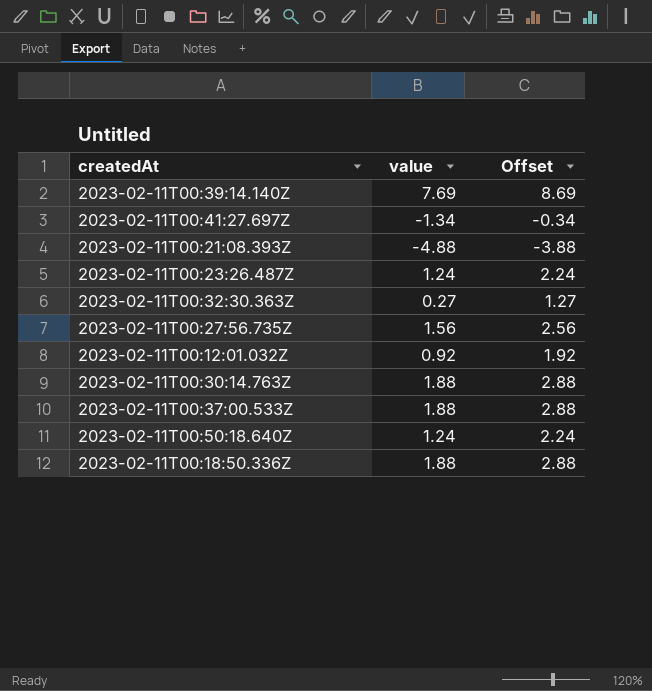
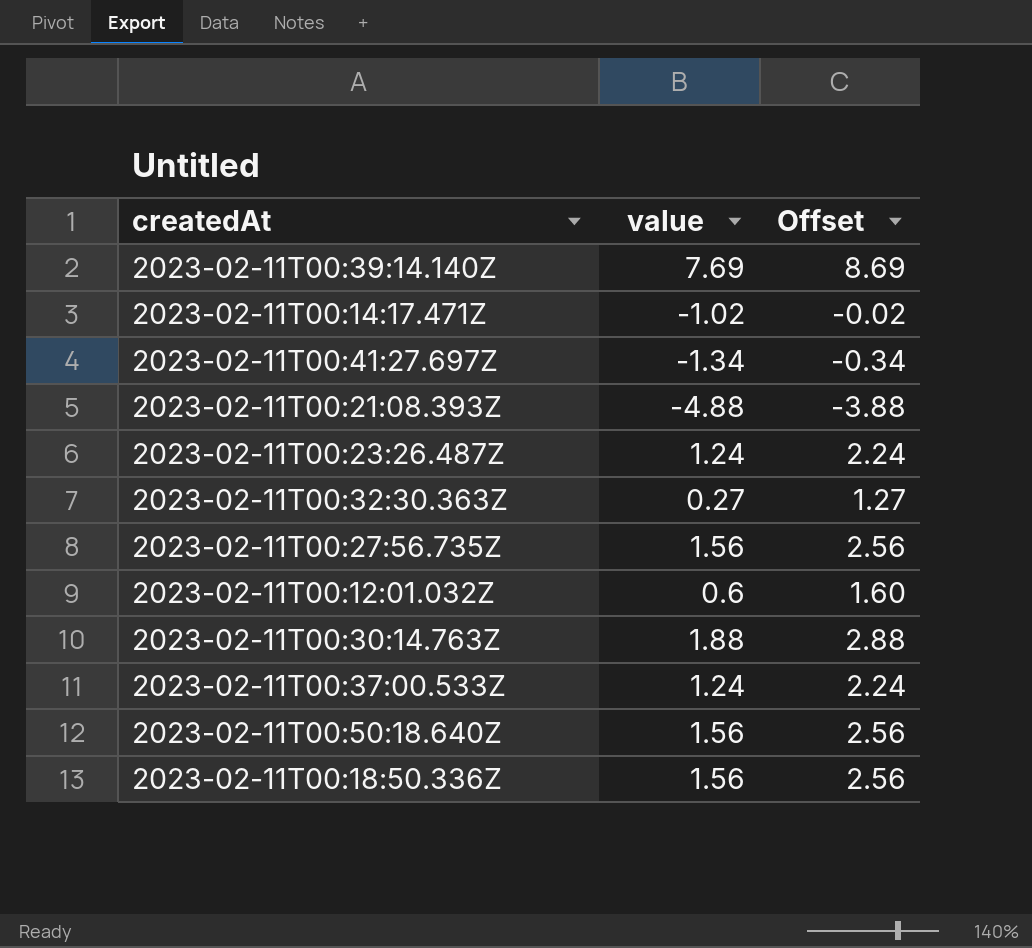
row 2023-02-11T00:14:17.471Z: none -> -1.02 | -0.02
2023-02-11T00:12:01.032Z | value: 0.92 -> 0.6
2023-02-11T00:12:01.032Z | Offset: 1.92 -> 1.60
2023-02-11T00:37:00.533Z | value: 1.88 -> 1.24
2023-02-11T00:37:00.533Z | Offset: 2.88 -> 2.24
2023-02-11T00:50:18.640Z | value: 1.24 -> 1.56
2023-02-11T00:50:18.640Z | Offset: 2.24 -> 2.56
2023-02-11T00:18:50.336Z | value: 1.88 -> 1.56
2023-02-11T00:18:50.336Z | Offset: 2.88 -> 2.56

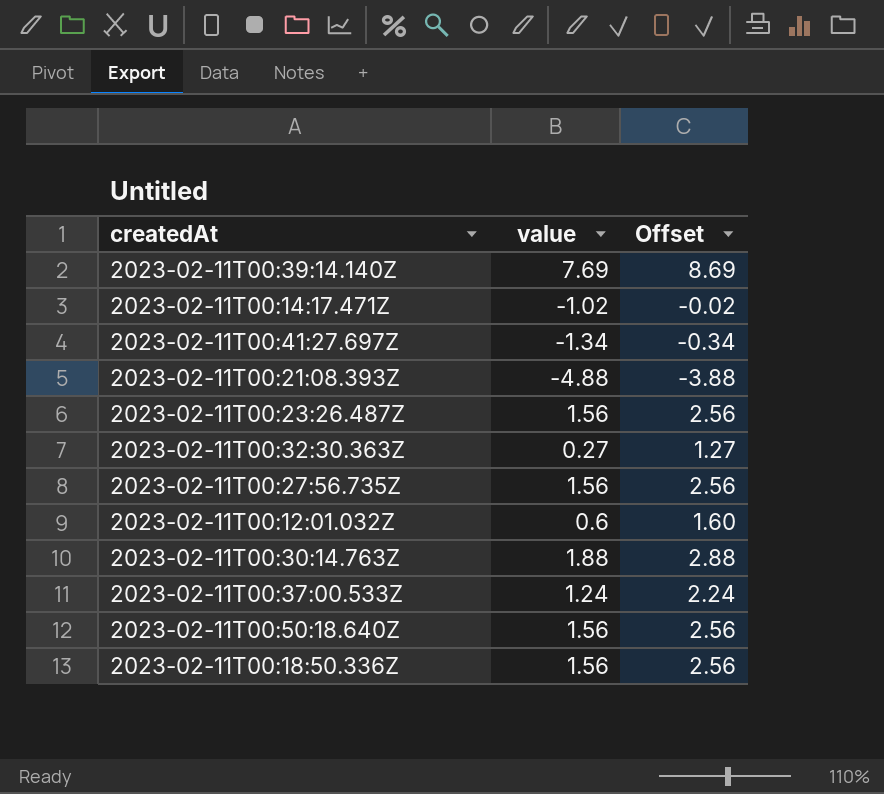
2023-02-11T00:23:26.487Z | value: 1.24 -> 1.56
2023-02-11T00:23:26.487Z | Offset: 2.24 -> 2.56

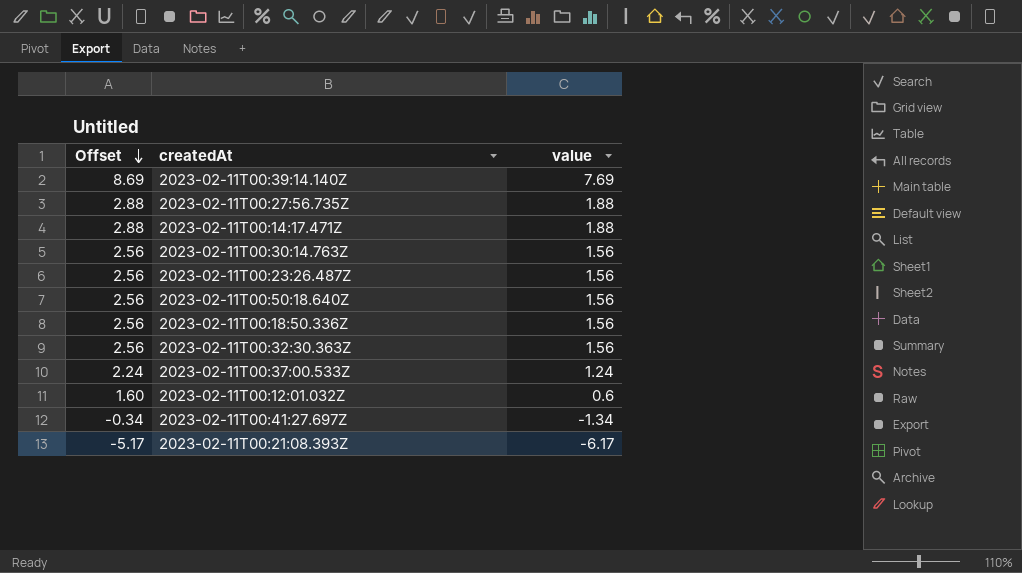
row order: none -> Offset descending
column Offset | position: 3 -> 1
2023-02-11T00:27:56.735Z | Offset: 2.56 -> 2.88
2023-02-11T00:27:56.735Z | value: 1.56 -> 1.88
2023-02-11T00:14:17.471Z | Offset: -0.02 -> 2.88
2023-02-11T00:14:17.471Z | value: -1.02 -> 1.88
2023-02-11T00:30:14.763Z | Offset: 2.88 -> 2.56
2023-02-11T00:30:14.763Z | value: 1.88 -> 1.56
2023-02-11T00:32:30.363Z | Offset: 1.27 -> 2.56
2023-02-11T00:32:30.363Z | value: 0.27 -> 1.56
2023-02-11T00:21:08.393Z | Offset: -3.88 -> -5.17
2023-02-11T00:21:08.393Z | value: -4.88 -> -6.17

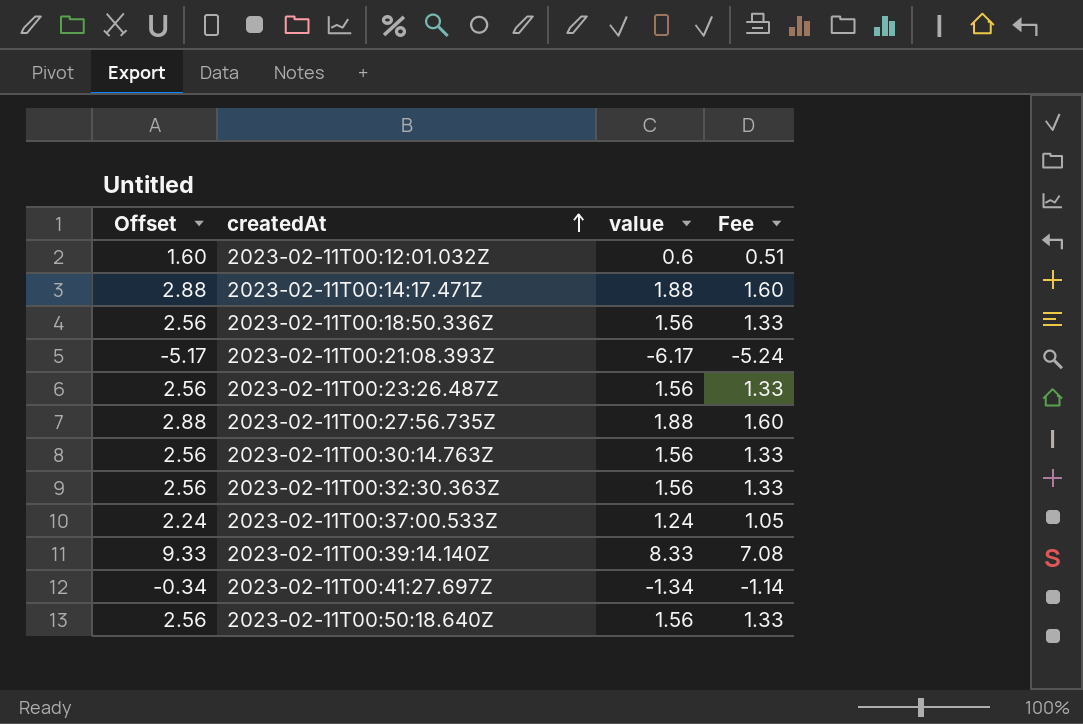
row order: Offset descending -> createdAt ascending
column Fee | formula: none -> [value] * 0.85
2023-02-11T00:39:14.140Z | Offset: 8.69 -> 9.33
2023-02-11T00:39:14.140Z | value: 7.69 -> 8.33

